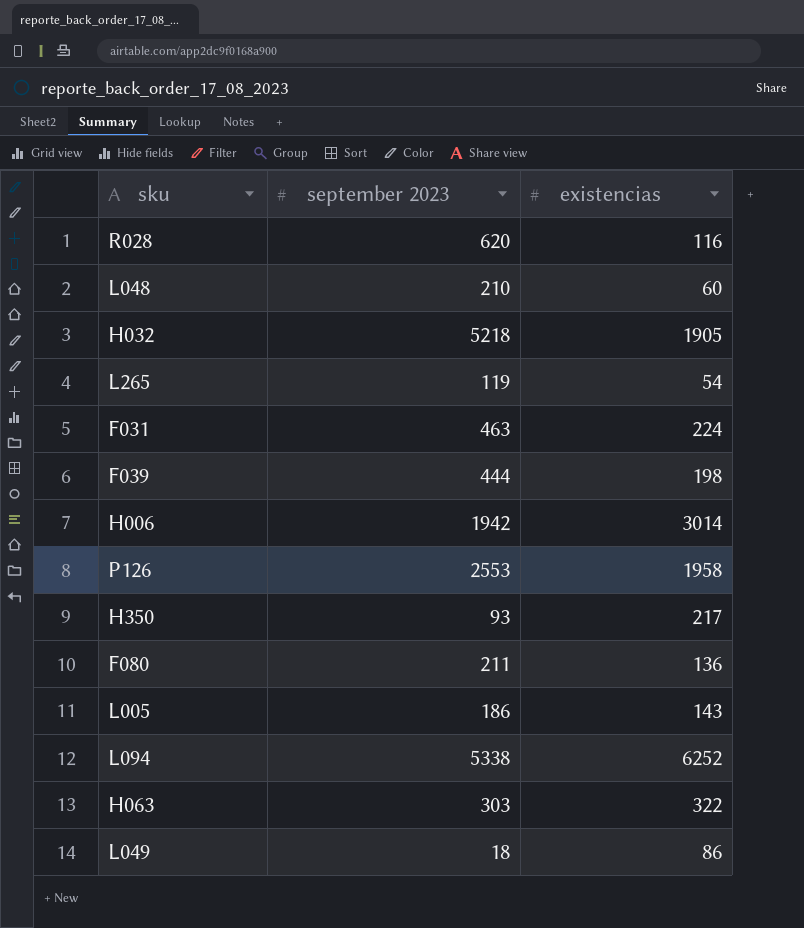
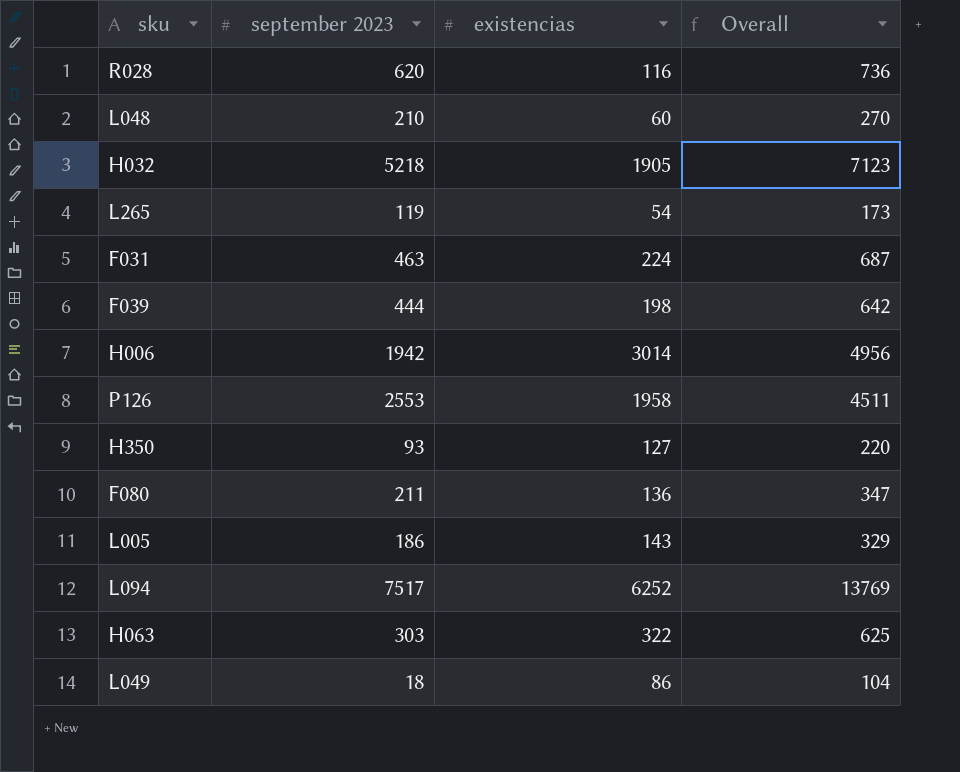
column Overall | formula: none -> [september 2023] + [existencias]
H350 | existencias: 217 -> 127
L094 | september 2023: 5338 -> 7517

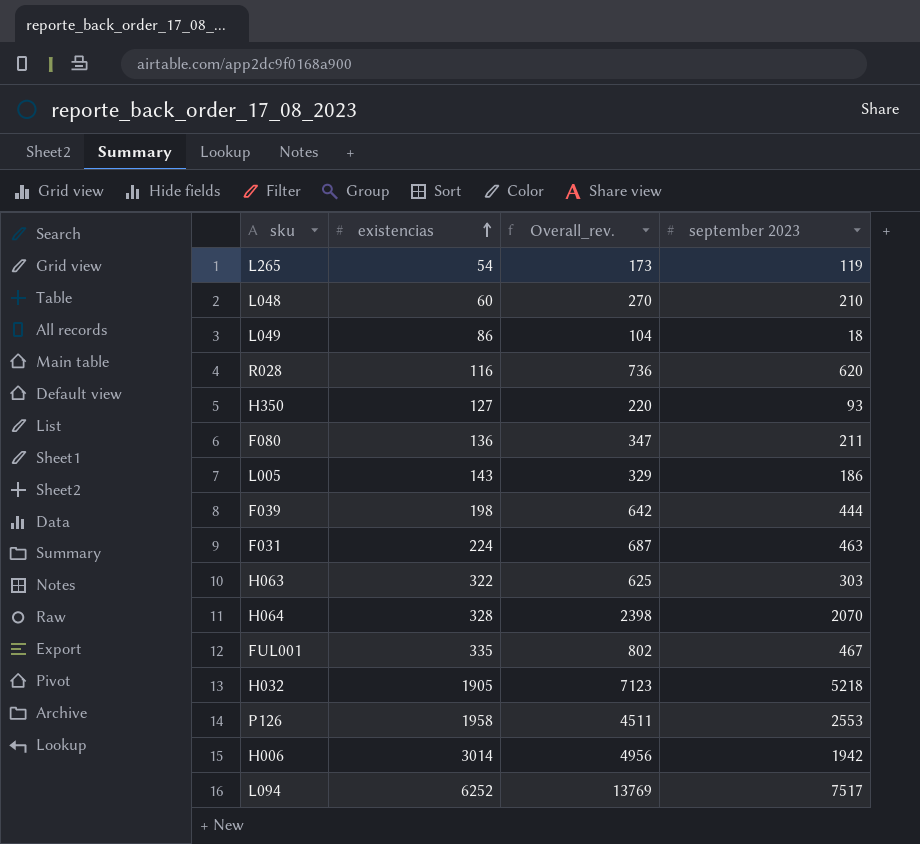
row order: none -> existencias ascending
column name: Overall -> Overall_rev.
column september 2023 | position: 2 -> 4
row H064: none -> 328 | 2398 | 2070
row FUL001: none -> 335 | 802 | 467

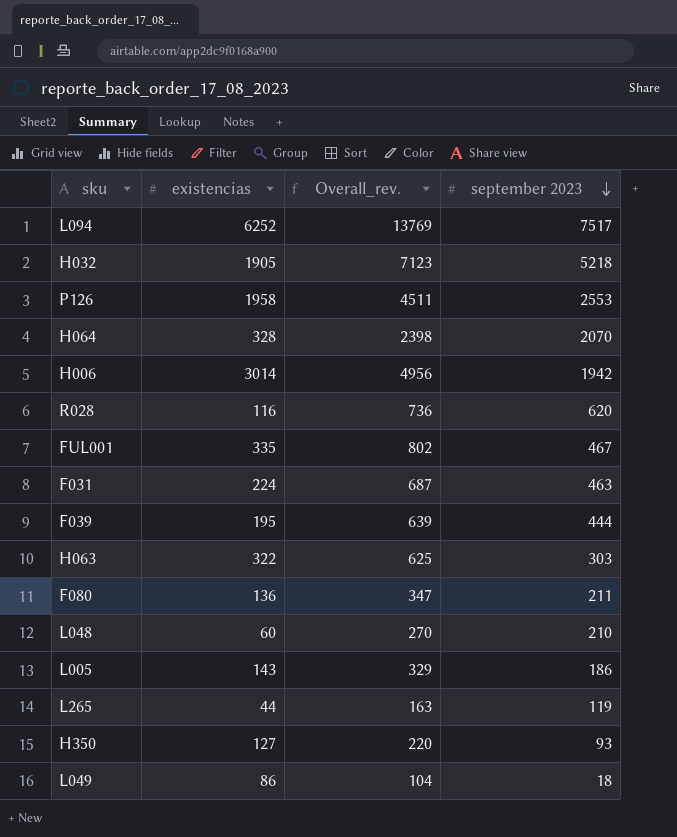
row order: existencias ascending -> september 2023 descending
F039 | existencias: 198 -> 195
F039 | Overall_rev.: 642 -> 639
L265 | existencias: 54 -> 44
L265 | Overall_rev.: 173 -> 163

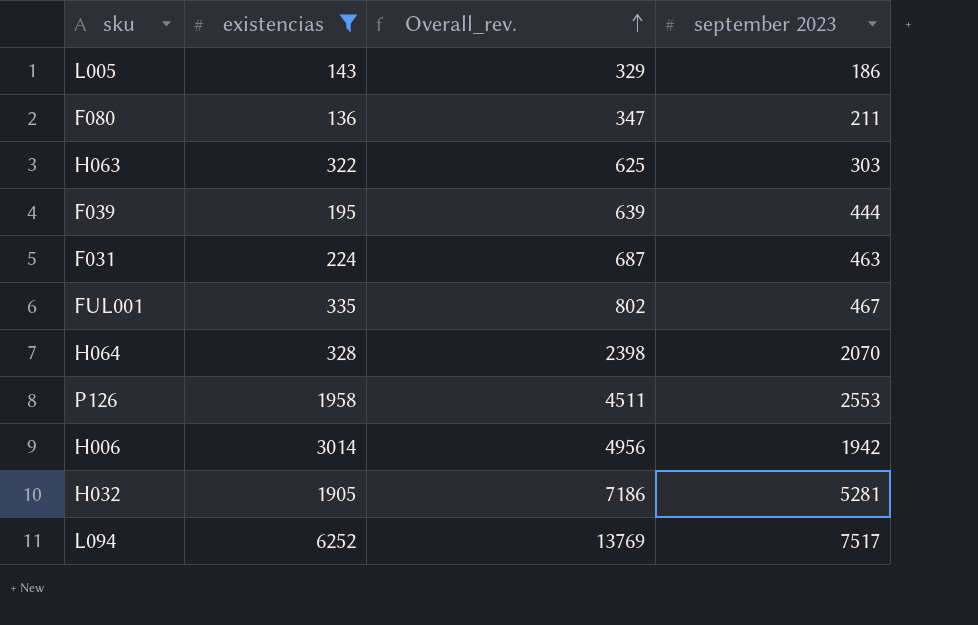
filter: none -> existencias >= 136
row order: september 2023 descending -> Overall_rev. ascending
H032 | Overall_rev.: 7123 -> 7186
H032 | september 2023: 5218 -> 5281

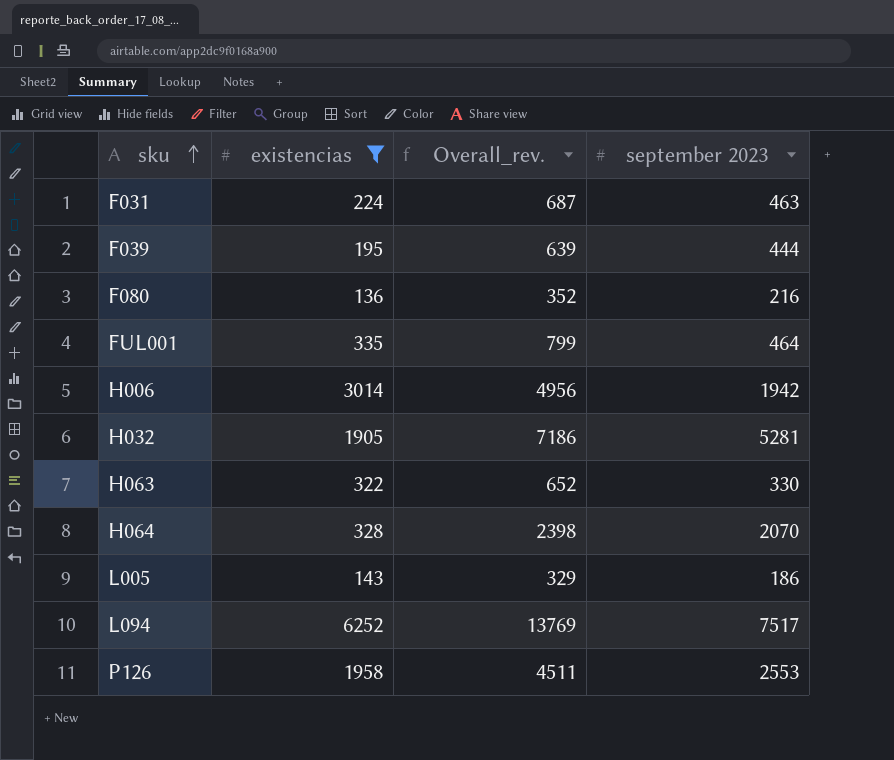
row order: Overall_rev. ascending -> sku ascending
F080 | Overall_rev.: 347 -> 352
F080 | september 2023: 211 -> 216
FUL001 | Overall_rev.: 802 -> 799
FUL001 | september 2023: 467 -> 464
H063 | Overall_rev.: 625 -> 652
H063 | september 2023: 303 -> 330

